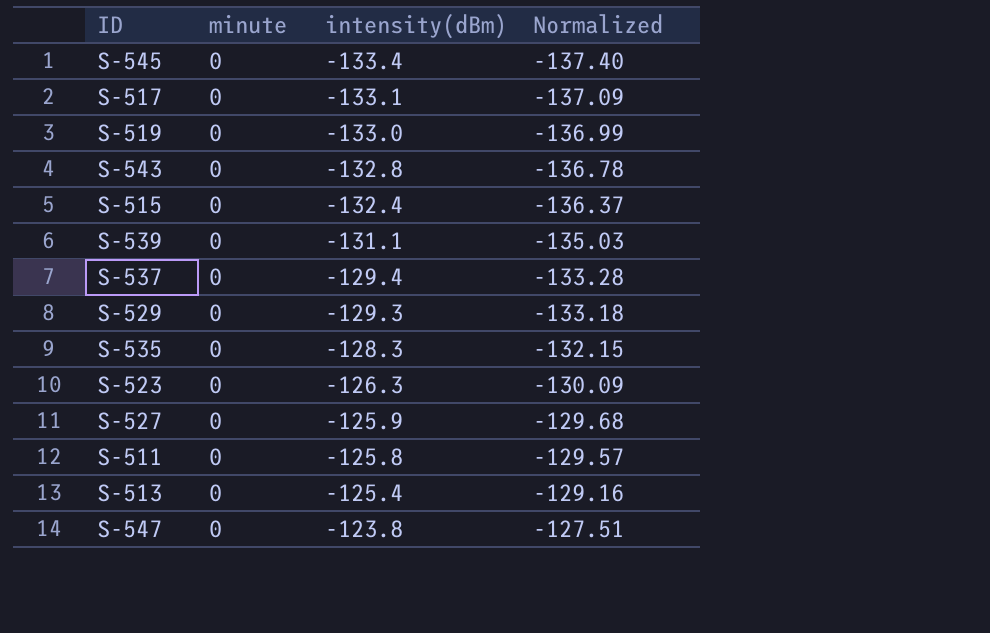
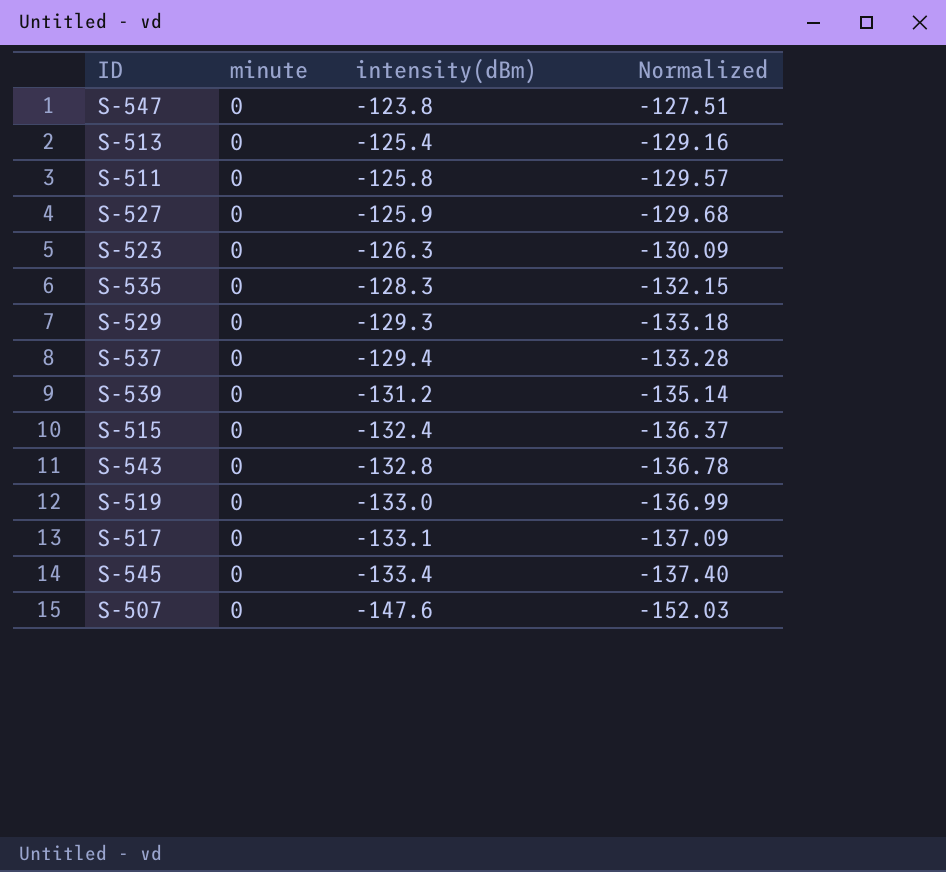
row order: intensity(dBm) ascending -> intensity(dBm) descending
S-539 | intensity(dBm): -131.1 -> -131.2
S-539 | Normalized: -135.03 -> -135.14
row S-507: none -> 0 | -147.6 | -152.03

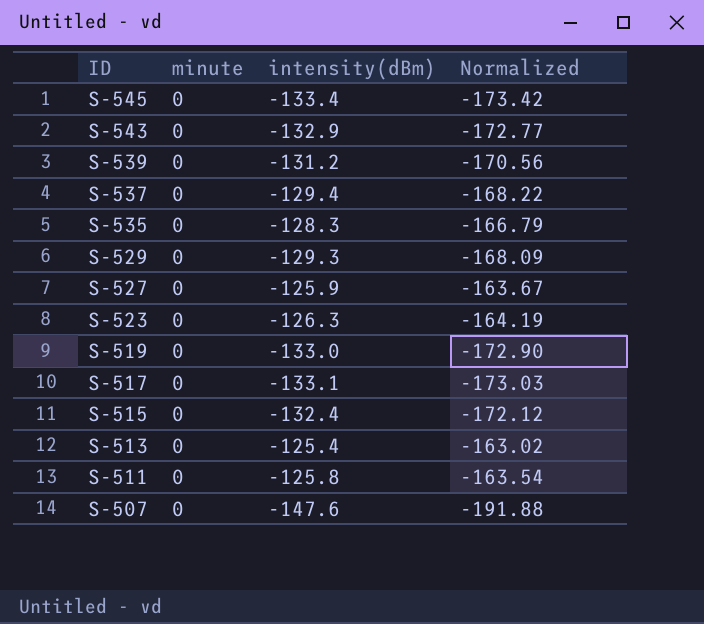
row order: intensity(dBm) descending -> ID descending
column Normalized | formula: [intensity(dBm)] * 1.03 -> [intensity(dBm)] * 1.3
row S-547: 0 | -123.8 | -127.51 -> none
S-543 | intensity(dBm): -132.8 -> -132.9

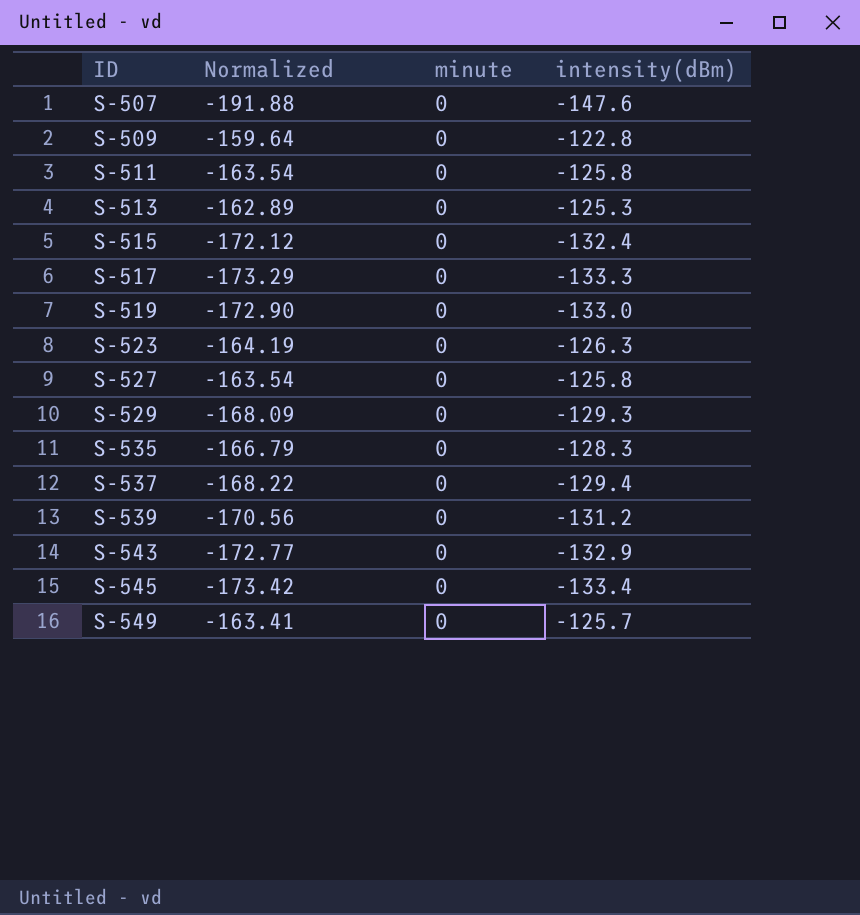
row order: ID descending -> ID ascending
column Normalized | position: 4 -> 2
row S-509: none -> -159.64 | 0 | -122.8
S-513 | Normalized: -163.02 -> -162.89
S-513 | intensity(dBm): -125.4 -> -125.3
S-517 | Normalized: -173.03 -> -173.29
S-517 | intensity(dBm): -133.1 -> -133.3
S-527 | Normalized: -163.67 -> -163.54
S-527 | intensity(dBm): -125.9 -> -125.8
row S-549: none -> -163.41 | 0 | -125.7

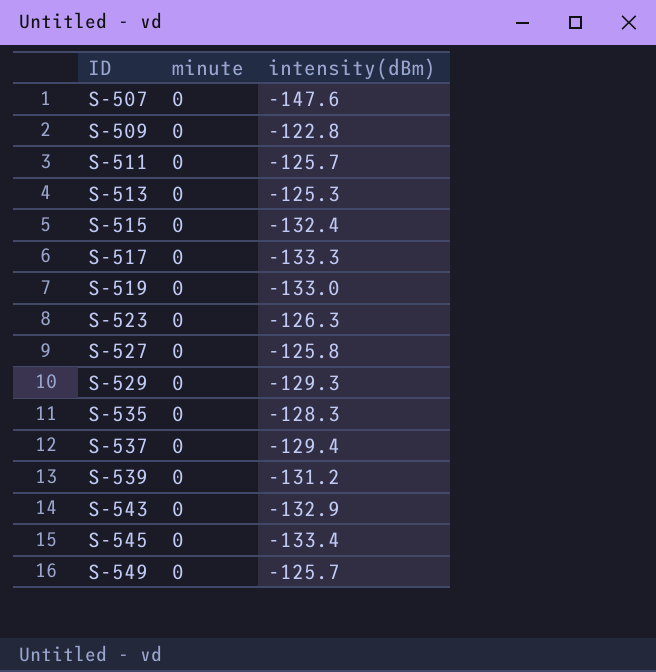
column Normalized | formula: [intensity(dBm)] * 1.3 -> none
S-511 | intensity(dBm): -125.8 -> -125.7

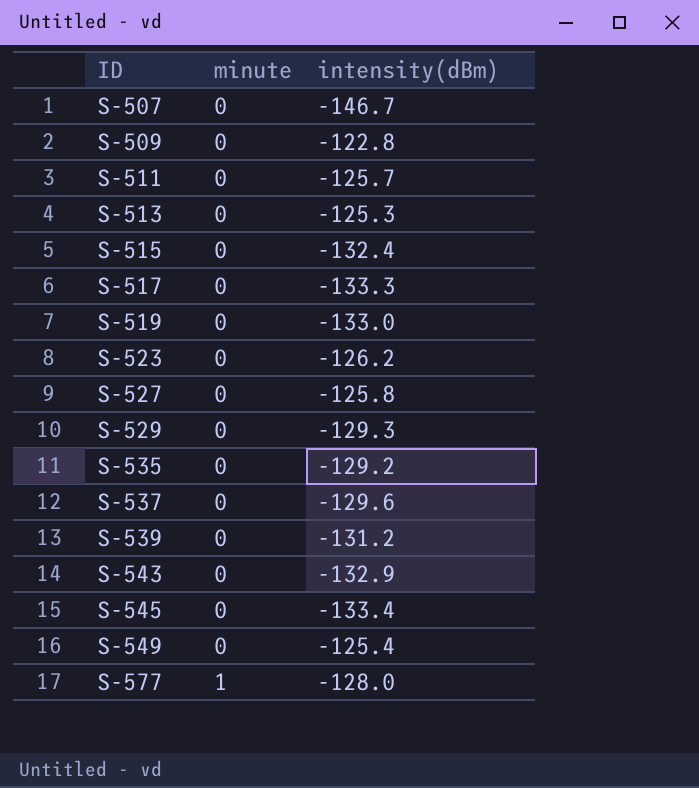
S-507 | intensity(dBm): -147.6 -> -146.7
S-523 | intensity(dBm): -126.3 -> -126.2
S-535 | intensity(dBm): -128.3 -> -129.2
S-537 | intensity(dBm): -129.4 -> -129.6
S-549 | intensity(dBm): -125.7 -> -125.4
row S-577: none -> 1 | -128.0

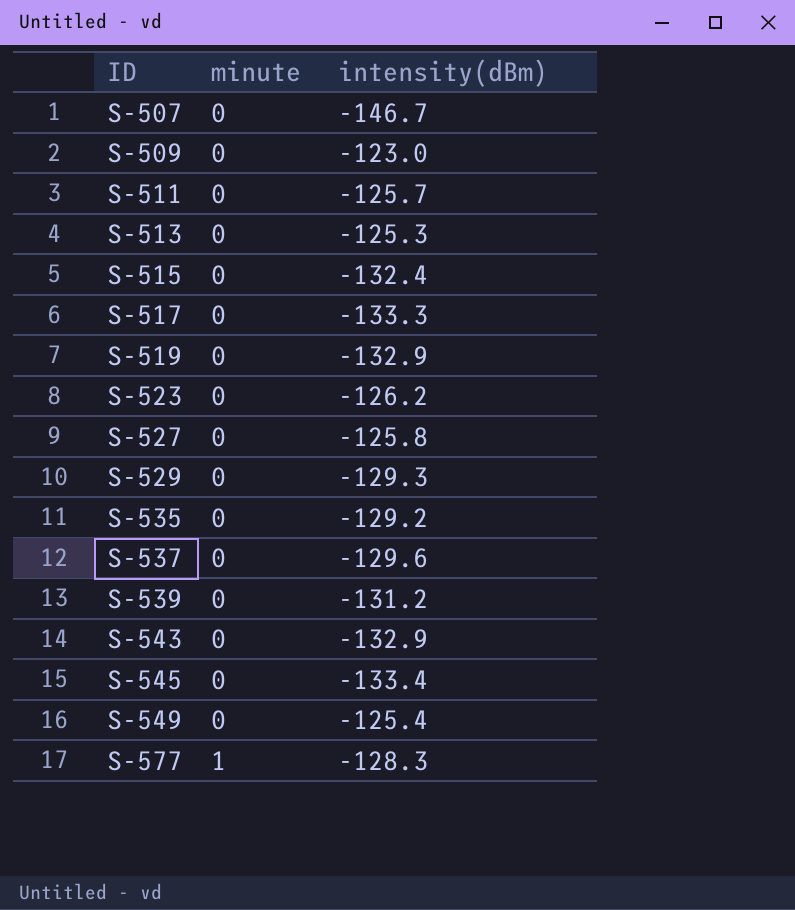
S-509 | intensity(dBm): -122.8 -> -123.0
S-519 | intensity(dBm): -133.0 -> -132.9
S-577 | intensity(dBm): -128.0 -> -128.3

